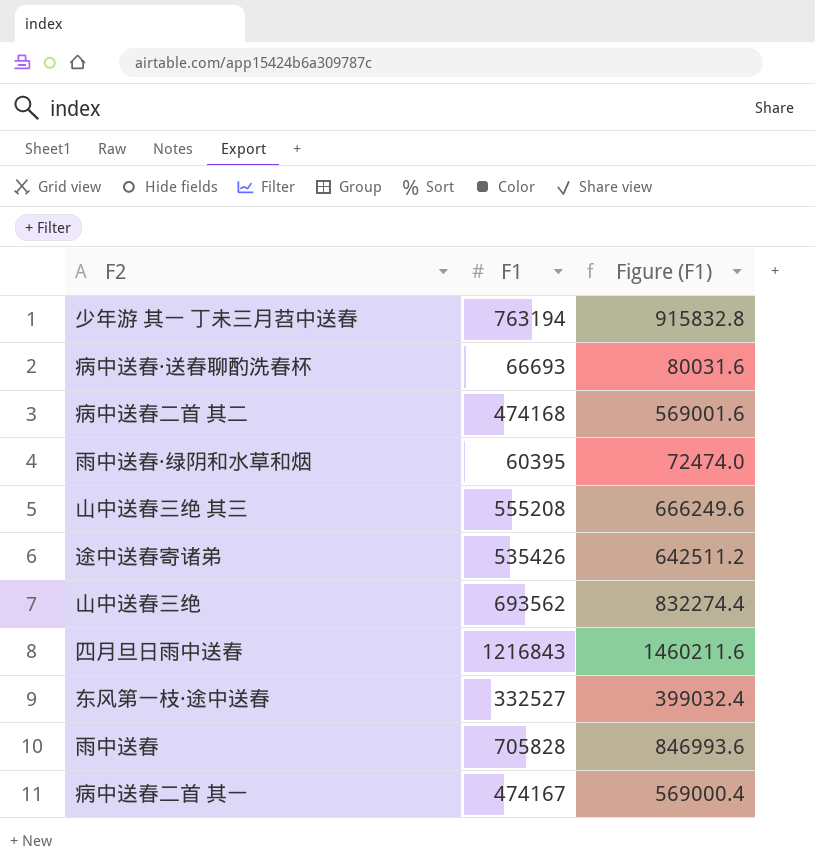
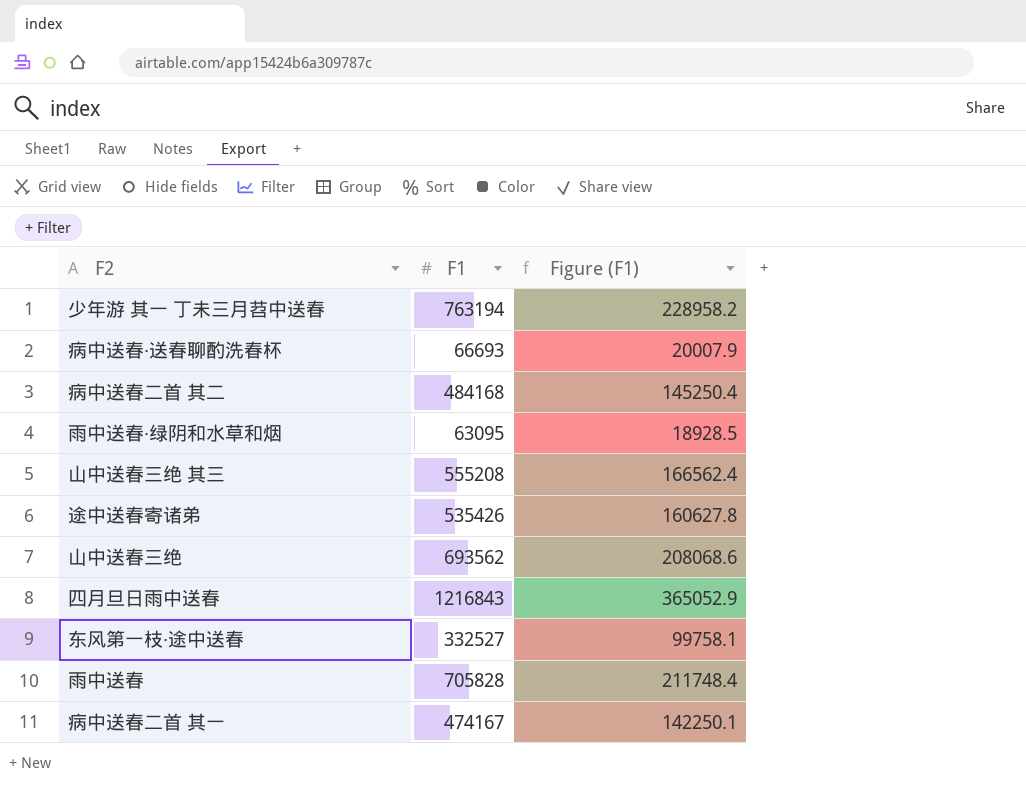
column Figure (F1) | formula: [F1] * 1.2 -> [F1] * 0.3
病中送春二首 其二 | F1: 474168 -> 484168
雨中送春·绿阴和水草和烟 | F1: 60395 -> 63095

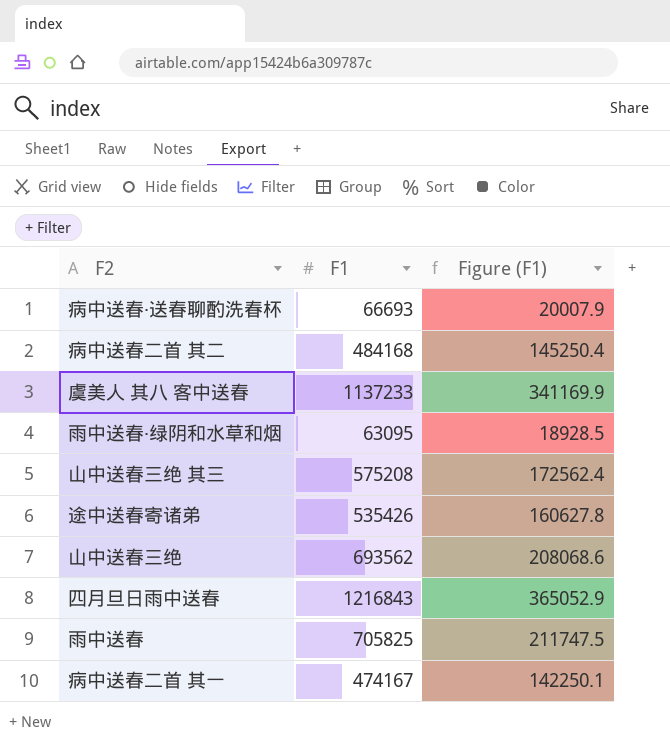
row 少年游 其一 丁未三月苕中送春: 763194 | 228958.2 -> none
row 东风第一枝·途中送春: 332527 | 99758.1 -> none
row 虞美人 其八 客中送春: none -> 1137233 | 341169.9
山中送春三绝 其三 | F1: 555208 -> 575208
山中送春三绝 其三 | Figure (F1): 166562.4 -> 172562.4
雨中送春 | F1: 705828 -> 705825
雨中送春 | Figure (F1): 211748.4 -> 211747.5

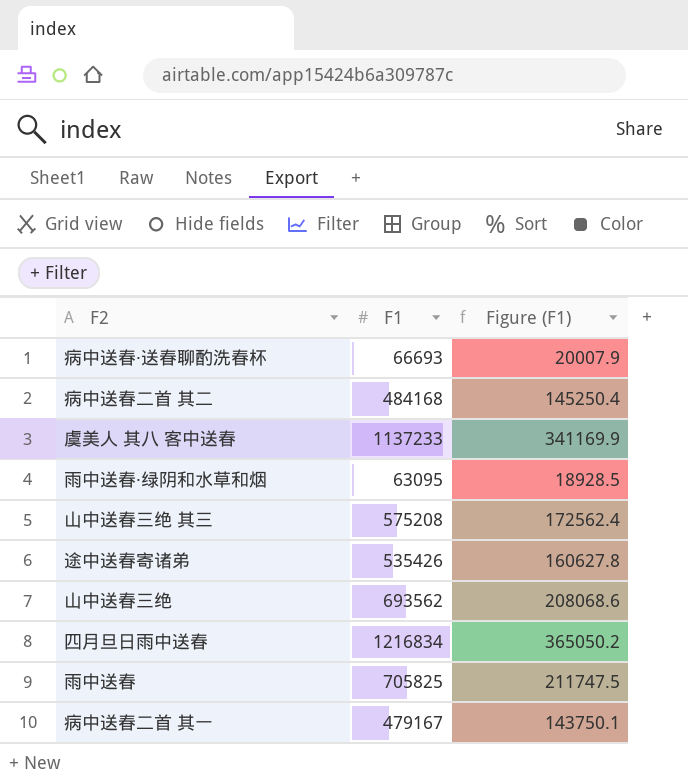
四月旦日雨中送春 | F1: 1216843 -> 1216834
四月旦日雨中送春 | Figure (F1): 365052.9 -> 365050.2
病中送春二首 其一 | F1: 474167 -> 479167
病中送春二首 其一 | Figure (F1): 142250.1 -> 143750.1

